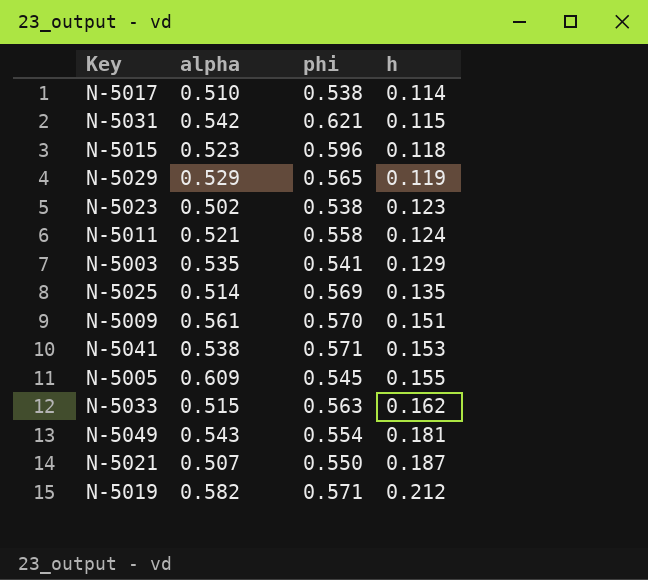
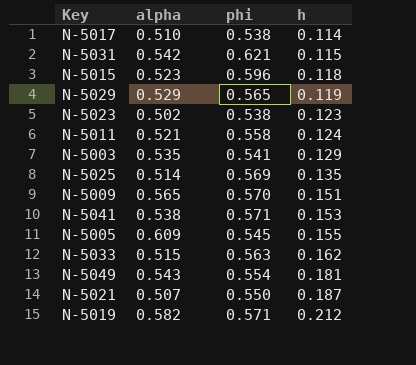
N-5009 | alpha: 0.561 -> 0.565

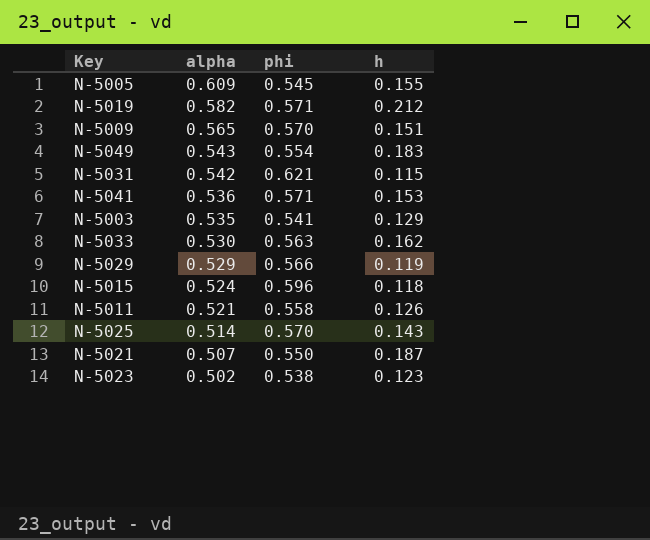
row order: h ascending -> alpha descending
row N-5017: 0.510 | 0.538 | 0.114 -> none
N-5049 | h: 0.181 -> 0.183
N-5041 | alpha: 0.538 -> 0.536
N-5033 | alpha: 0.515 -> 0.530
N-5029 | phi: 0.565 -> 0.566
N-5015 | alpha: 0.523 -> 0.524
N-5011 | h: 0.124 -> 0.126
N-5025 | phi: 0.569 -> 0.570
N-5025 | h: 0.135 -> 0.143

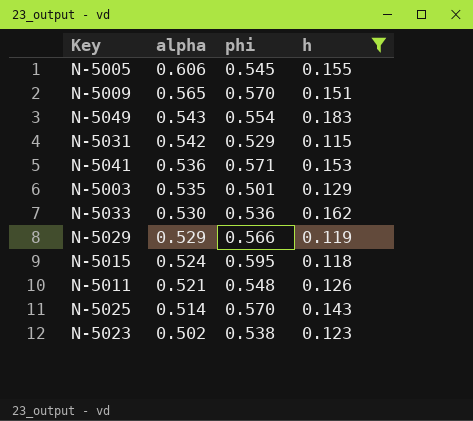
filter: none -> h <= 0.183
N-5005 | alpha: 0.609 -> 0.606
N-5031 | phi: 0.621 -> 0.529
N-5003 | phi: 0.541 -> 0.501
N-5033 | phi: 0.563 -> 0.536
N-5015 | phi: 0.596 -> 0.595
N-5011 | phi: 0.558 -> 0.548

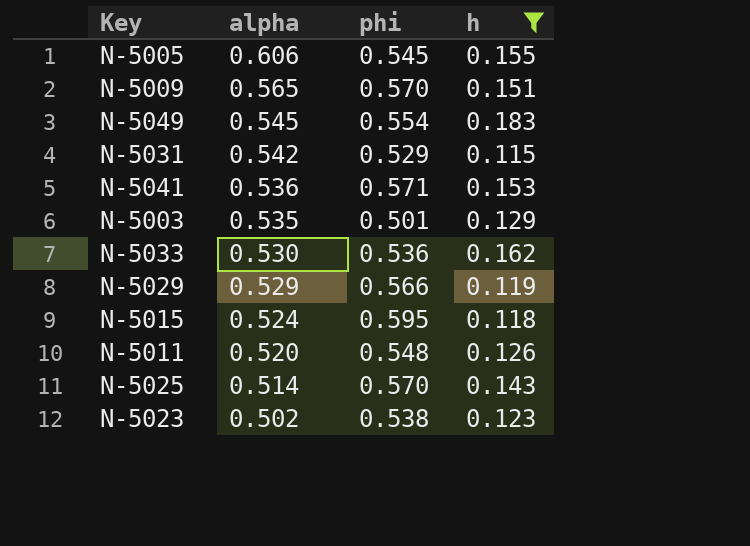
N-5049 | alpha: 0.543 -> 0.545
N-5011 | alpha: 0.521 -> 0.520

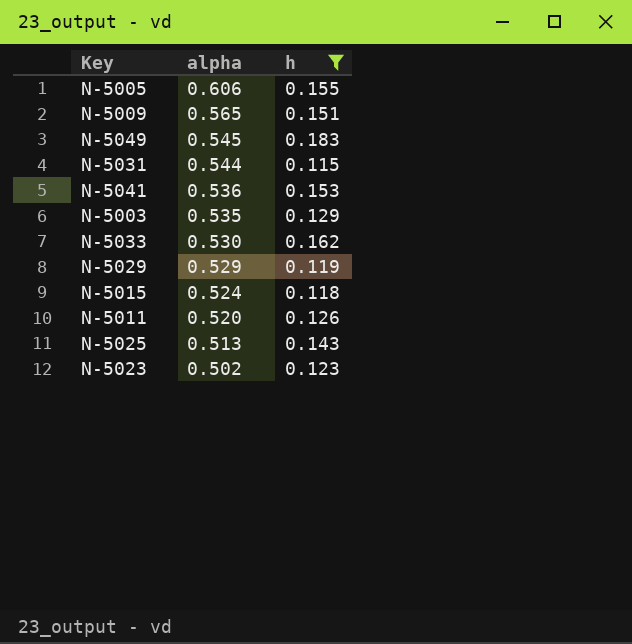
column phi | position: 3 -> none
N-5031 | alpha: 0.542 -> 0.544
N-5025 | alpha: 0.514 -> 0.513

